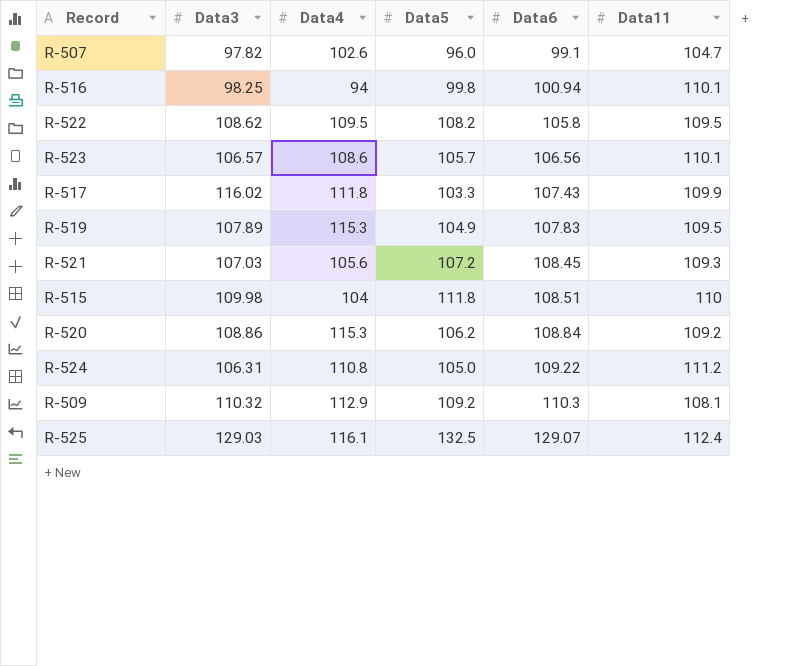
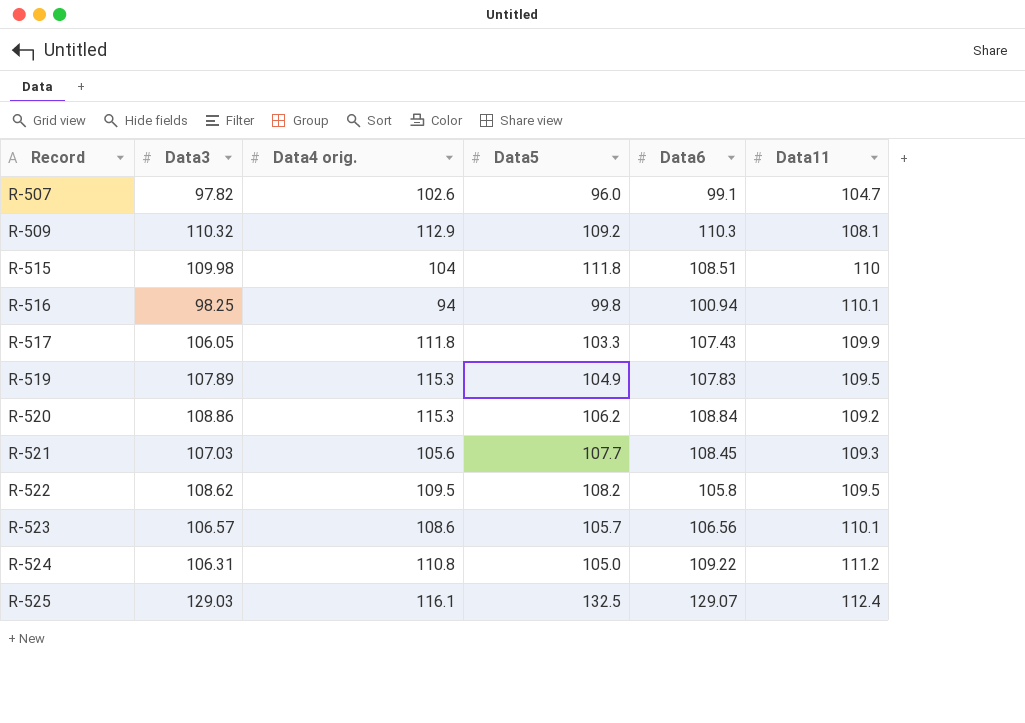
row order: Data6 ascending -> Record ascending
column name: Data4 -> Data4 orig.
R-517 | Data3: 116.02 -> 106.05
R-521 | Data5: 107.2 -> 107.7

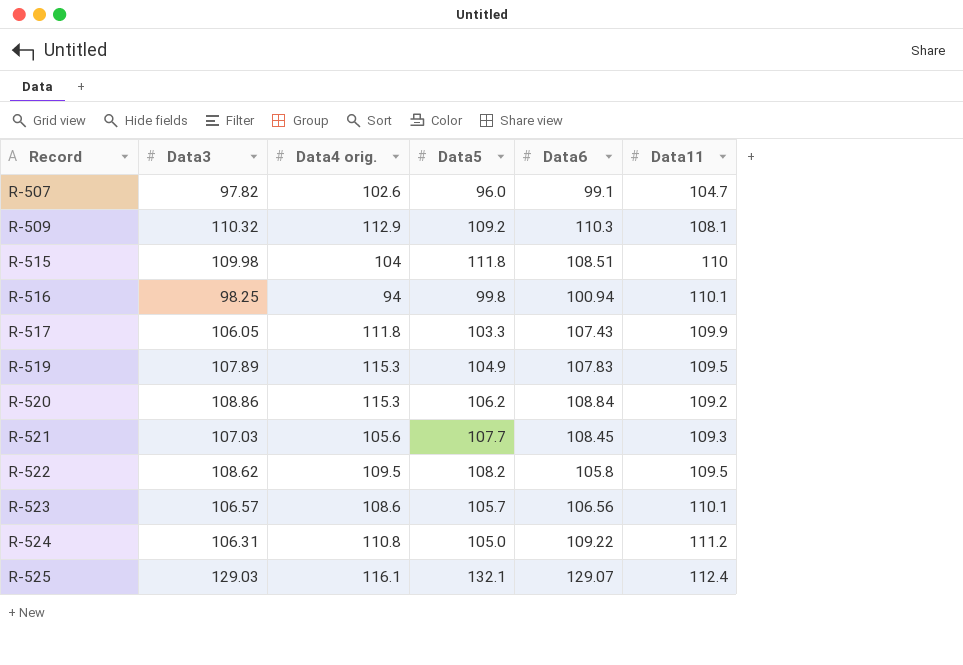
R-525 | Data5: 132.5 -> 132.1

